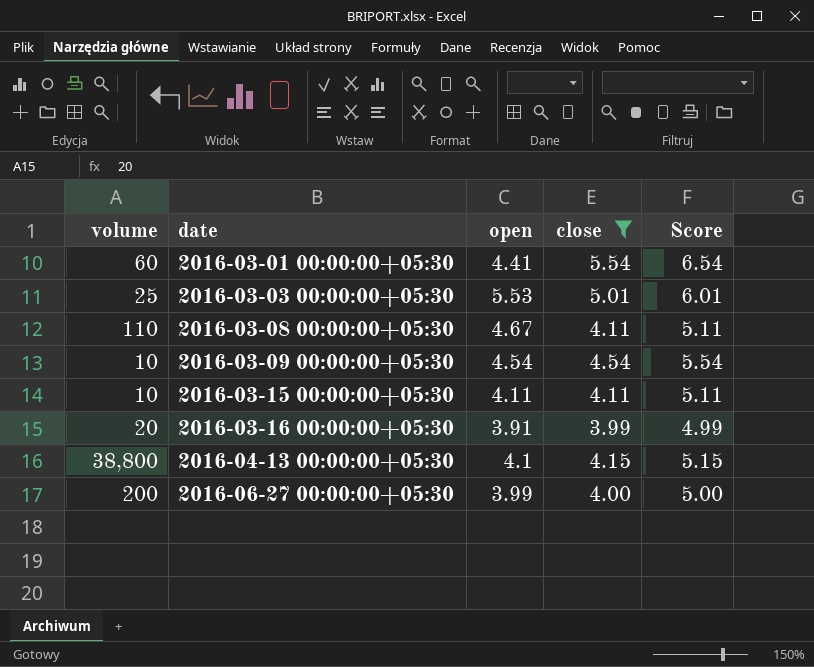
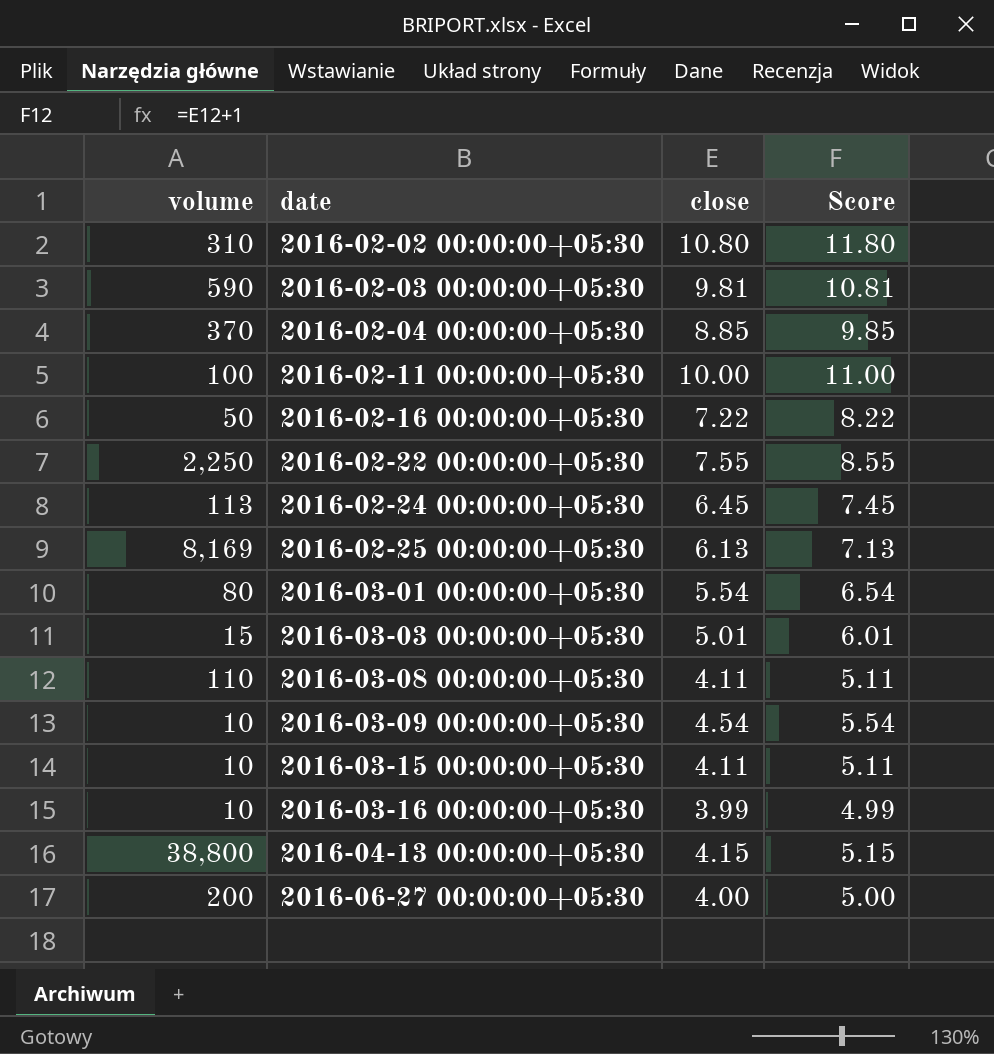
filter: close <= 5.54 -> none
column open | position: 3 -> none
2016-03-01 00:00:00+05:30 | volume: 60 -> 80
2016-03-03 00:00:00+05:30 | volume: 25 -> 15
2016-03-16 00:00:00+05:30 | volume: 20 -> 10

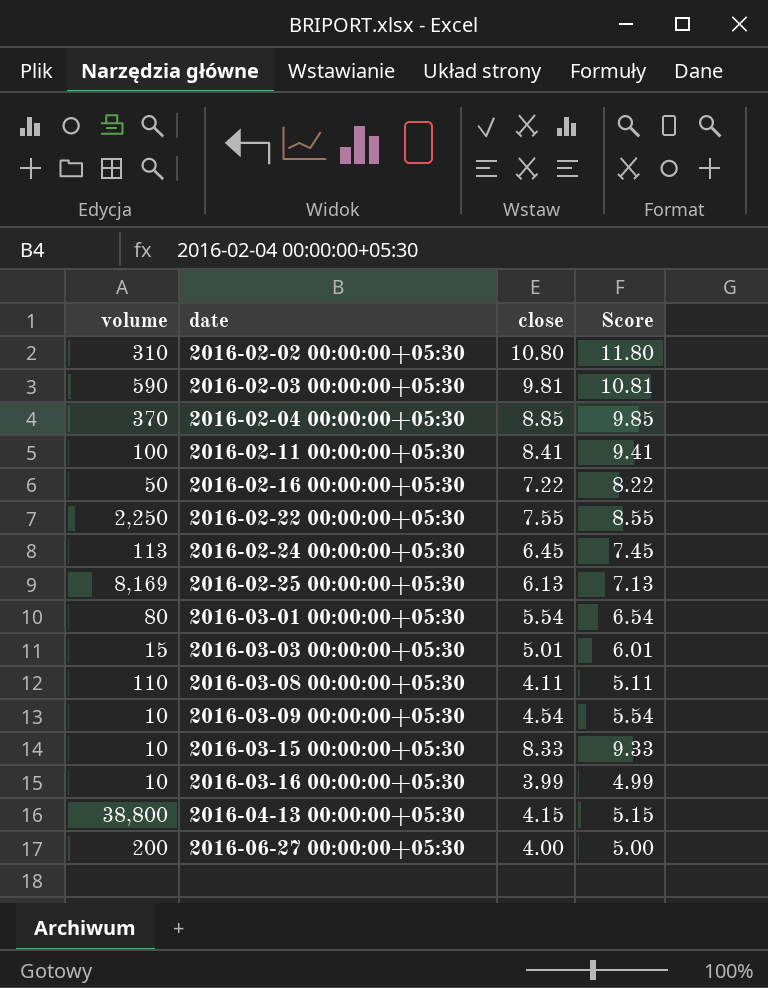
2016-02-11 00:00:00+05:30 | close: 10.00 -> 8.41
2016-02-11 00:00:00+05:30 | Score: 11.00 -> 9.41
2016-03-15 00:00:00+05:30 | close: 4.11 -> 8.33
2016-03-15 00:00:00+05:30 | Score: 5.11 -> 9.33

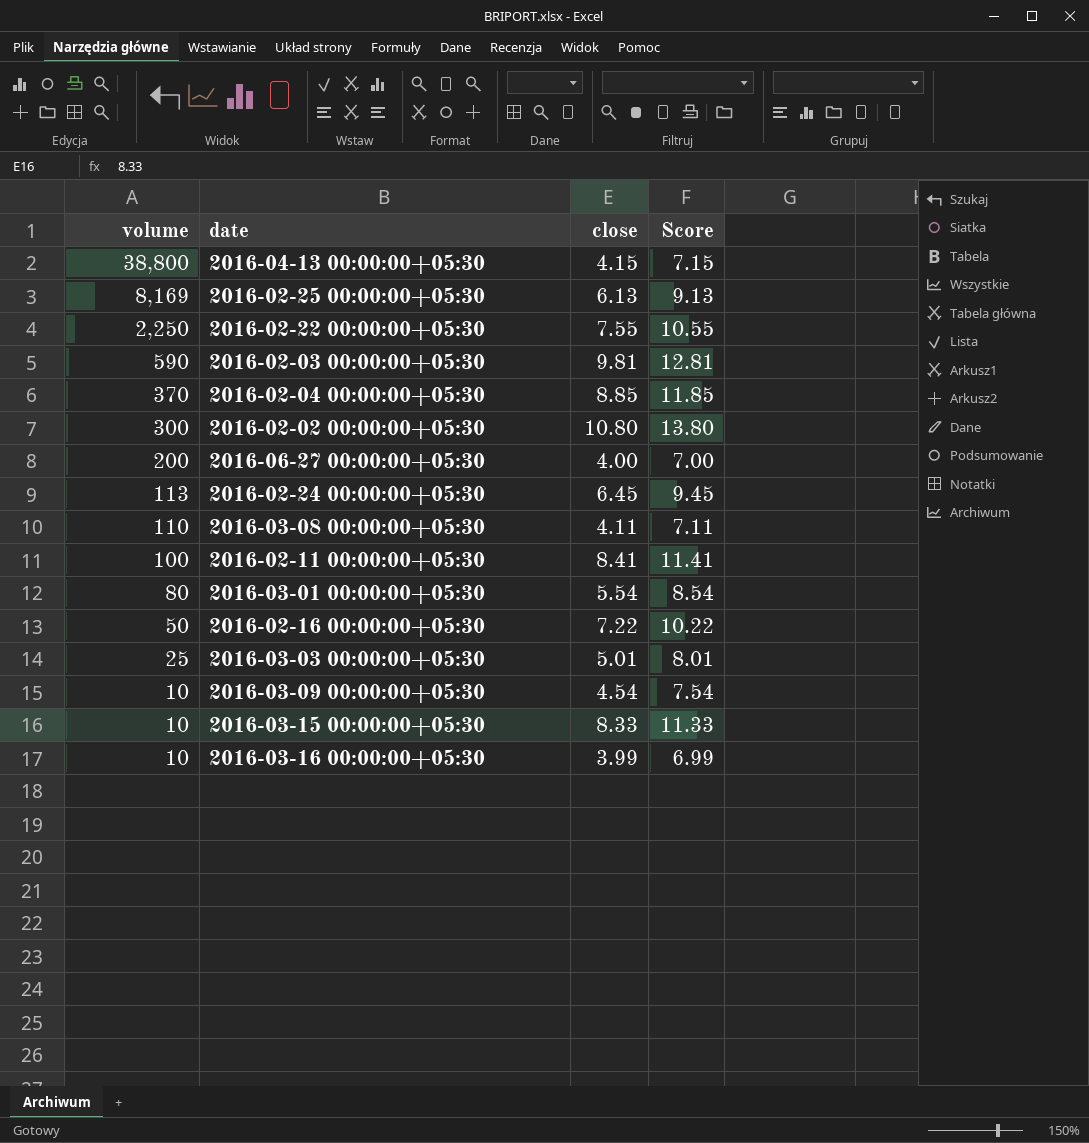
row order: date ascending -> volume descending
column Score | formula: [close] + 1 -> [close] + 3
2016-02-02 00:00:00+05:30 | volume: 310 -> 300
2016-03-03 00:00:00+05:30 | volume: 15 -> 25

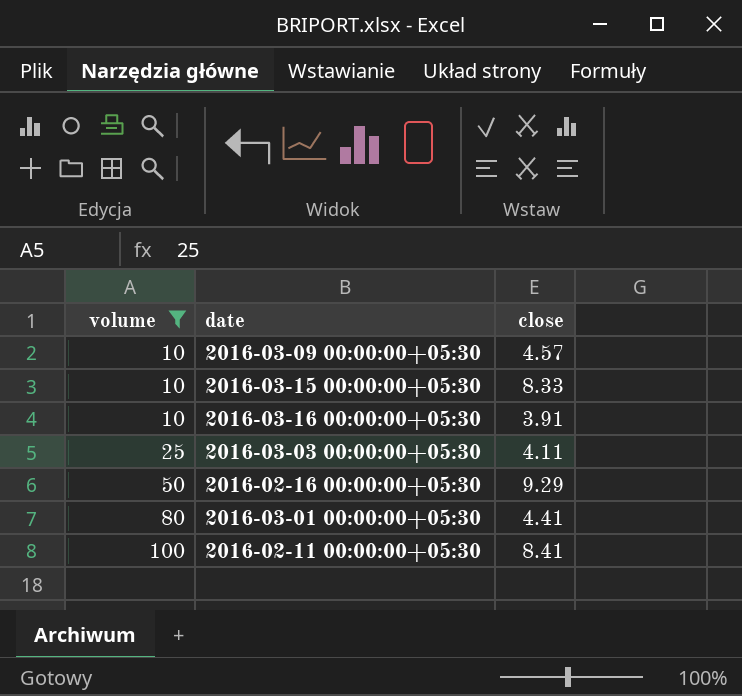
filter: none -> volume <= 100
row order: volume descending -> volume ascending
column Score | formula: [close] + 3 -> none
2016-03-09 00:00:00+05:30 | close: 4.54 -> 4.57
2016-03-16 00:00:00+05:30 | close: 3.99 -> 3.91
2016-03-03 00:00:00+05:30 | close: 5.01 -> 4.11
2016-02-16 00:00:00+05:30 | close: 7.22 -> 9.29
2016-03-01 00:00:00+05:30 | close: 5.54 -> 4.41

